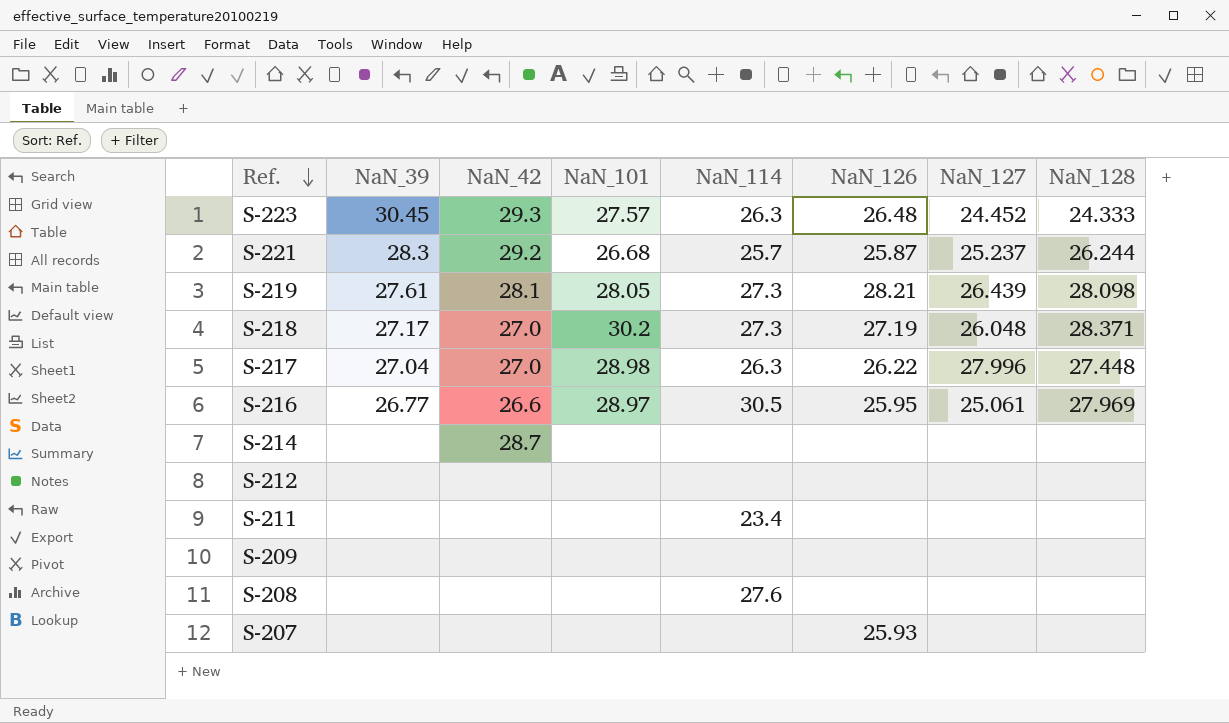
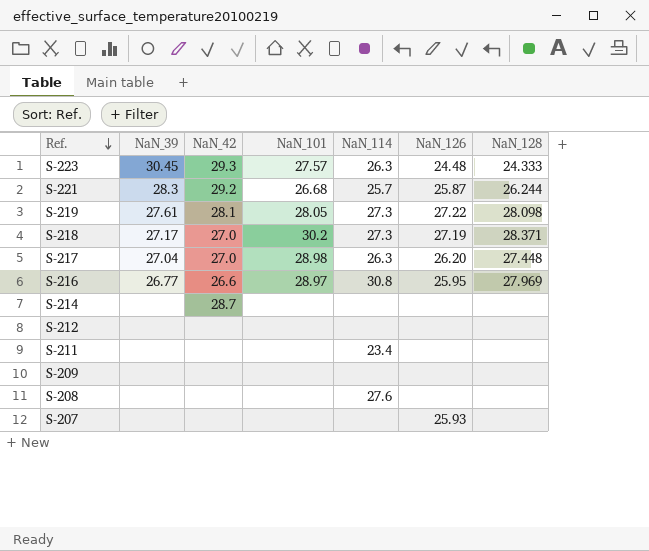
column NaN_127 | position: 7 -> none
S-223 | NaN_126: 26.48 -> 24.48
S-219 | NaN_126: 28.21 -> 27.22
S-217 | NaN_126: 26.22 -> 26.20
S-216 | NaN_114: 30.5 -> 30.8

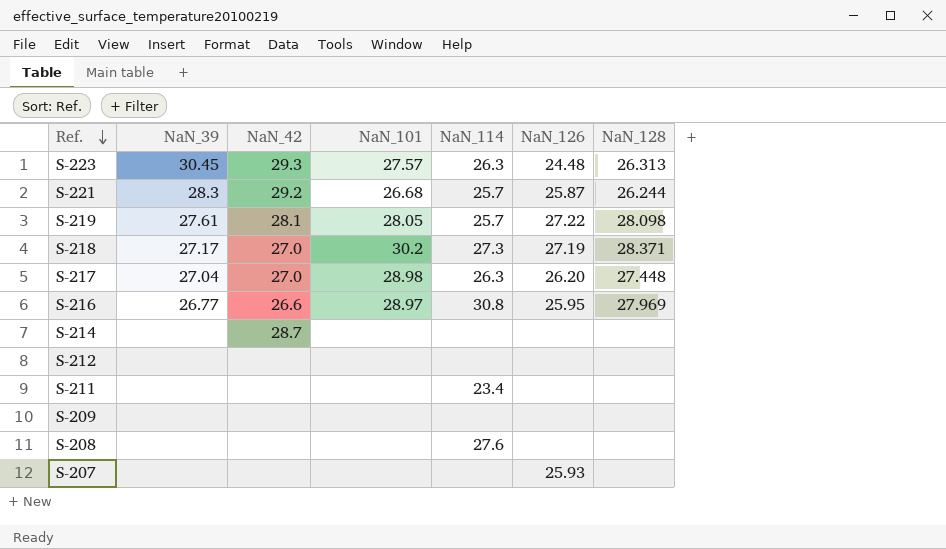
S-223 | NaN_128: 24.333 -> 26.313
S-219 | NaN_114: 27.3 -> 25.7

